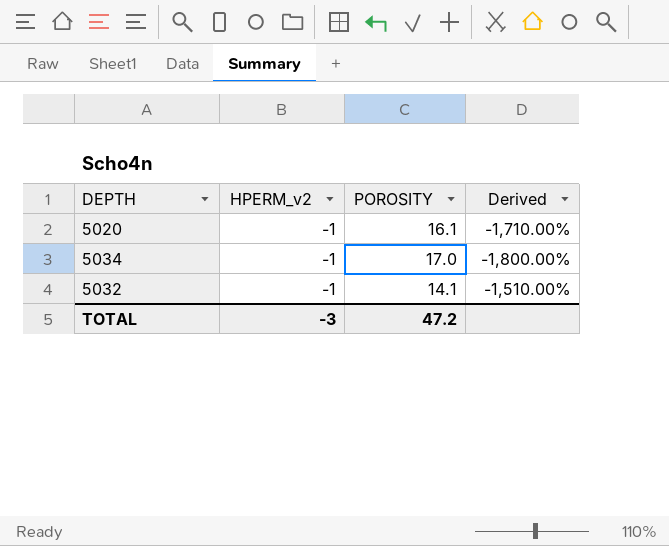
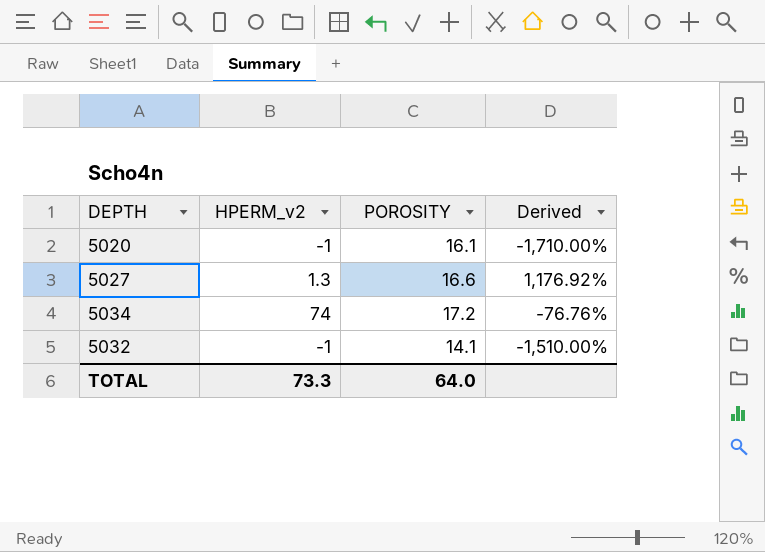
row 5027: none -> 1.3 | 16.6 | 1,176.92%
5034 | HPERM_v2: -1 -> 74
5034 | POROSITY: 17.0 -> 17.2
5034 | Derived: -1,800.00% -> -76.76%
TOTAL | HPERM_v2: -3 -> 73.3
TOTAL | POROSITY: 47.2 -> 64.0

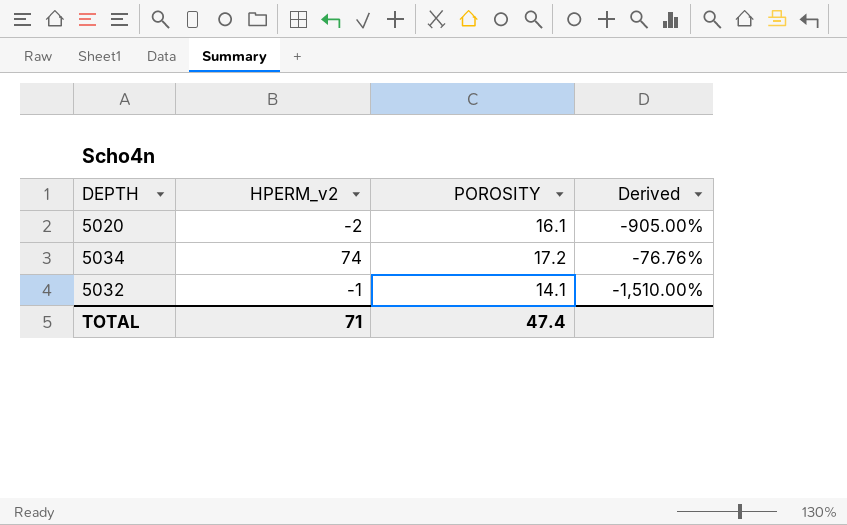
row 5027: 1.3 | 16.6 | 1,176.92% -> none
5020 | HPERM_v2: -1 -> -2
5020 | Derived: -1,710.00% -> -905.00%
TOTAL | HPERM_v2: 73.3 -> 71
TOTAL | POROSITY: 64.0 -> 47.4

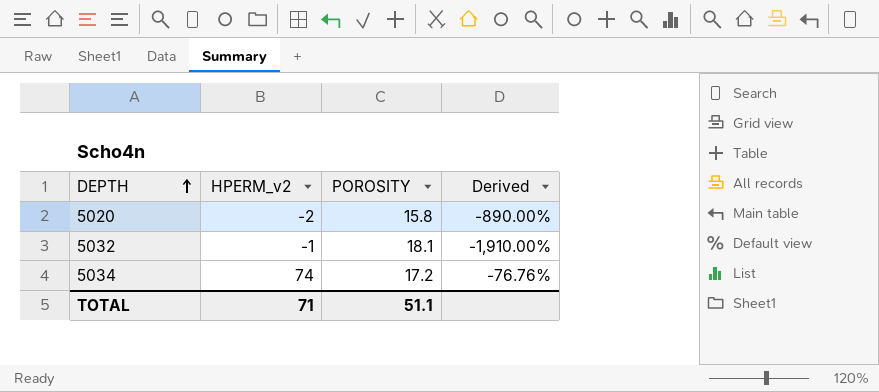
row order: none -> DEPTH ascending
5020 | POROSITY: 16.1 -> 15.8
5020 | Derived: -905.00% -> -890.00%
5032 | POROSITY: 14.1 -> 18.1
5032 | Derived: -1,510.00% -> -1,910.00%
TOTAL | POROSITY: 47.4 -> 51.1

